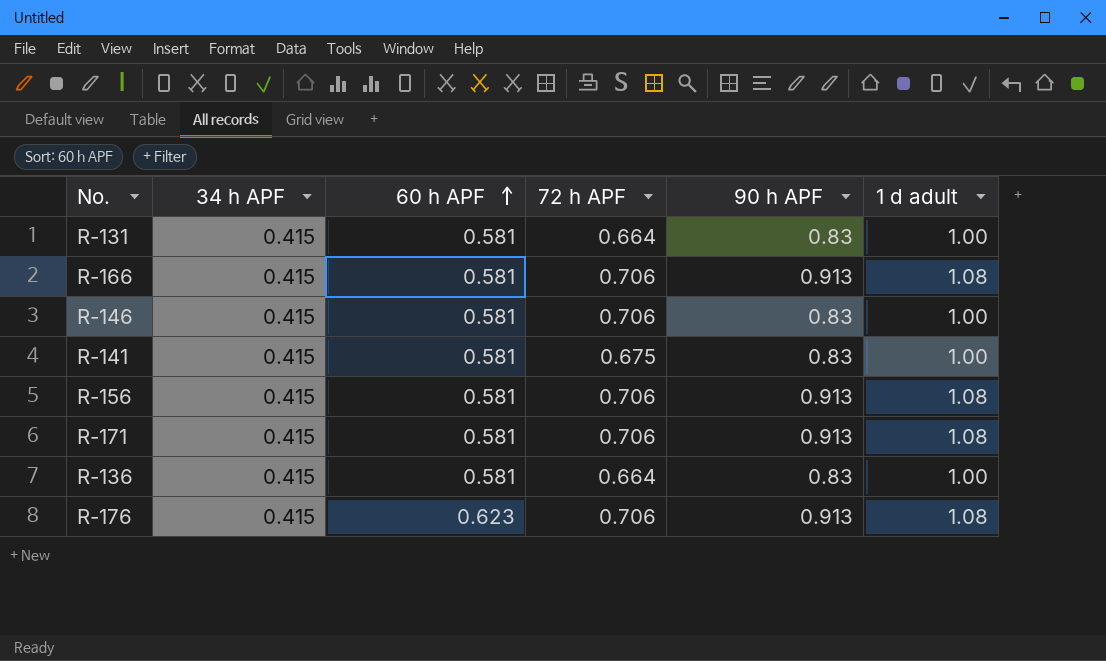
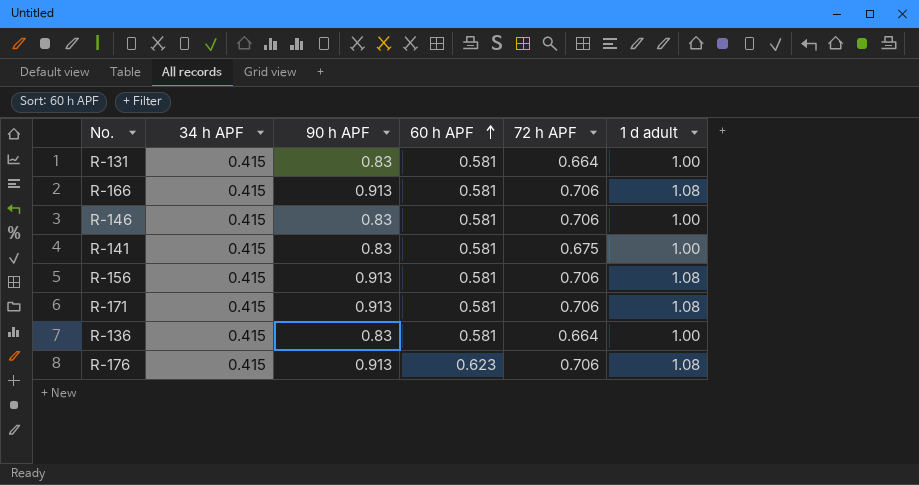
column 90 h APF | position: 5 -> 3

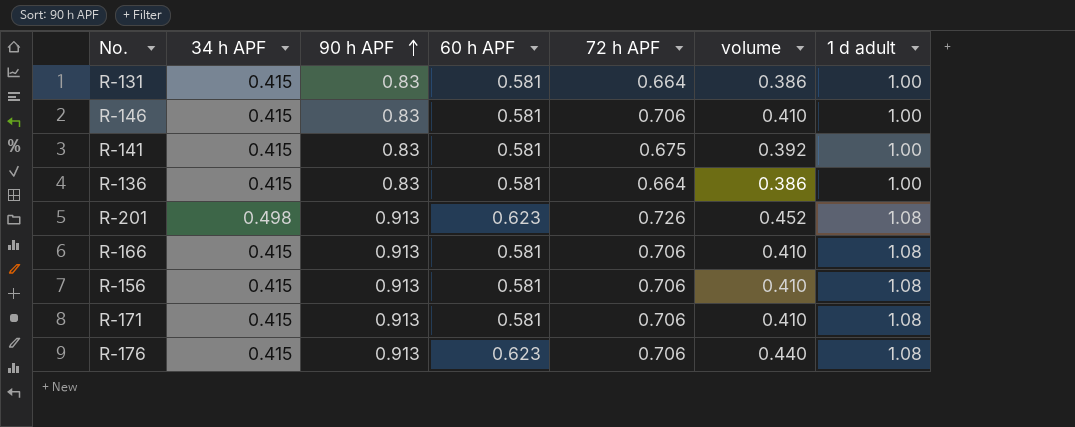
row order: 60 h APF ascending -> 90 h APF ascending
column volume | formula: none -> [60 h APF] * [72 h APF]
row R-201: none -> 0.498 | 0.913 | 0.623 | 0.726 | 0.452 | 1.08

